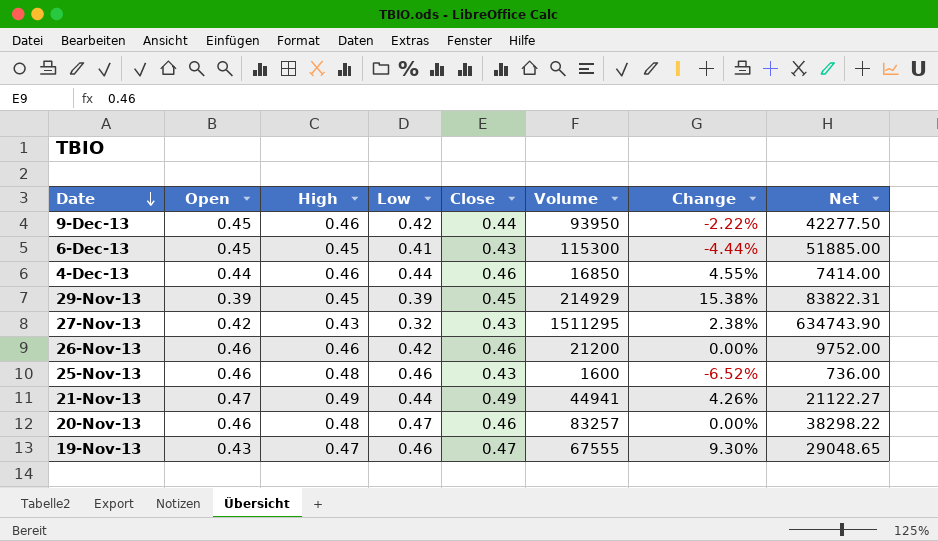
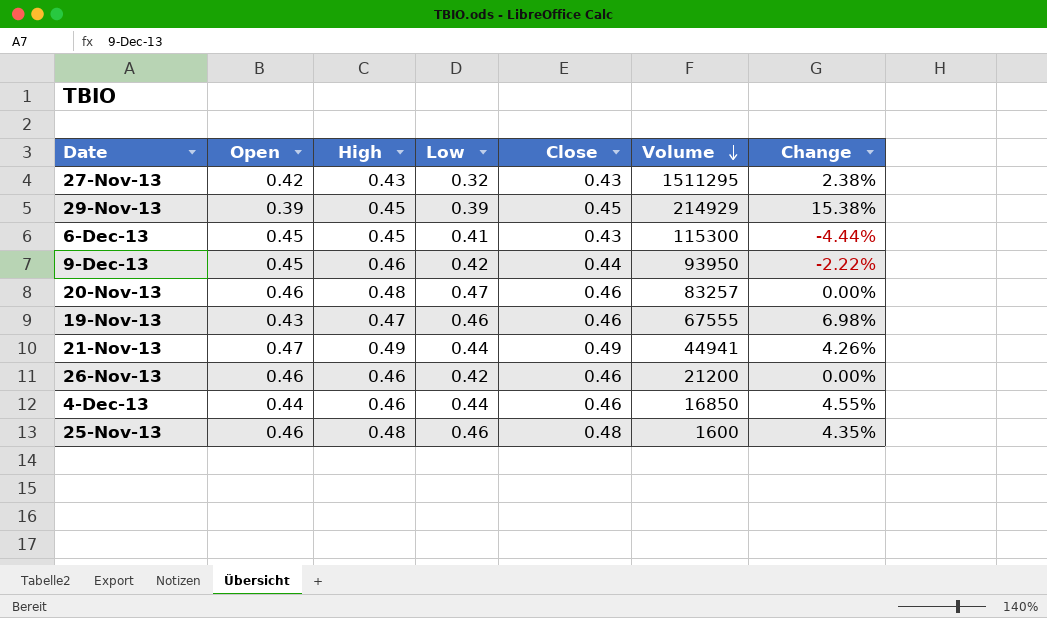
row order: Date descending -> Volume descending
column Net | formula: [Open] * [Volume] -> none
19-Nov-13 | Close: 0.47 -> 0.46
19-Nov-13 | Change: 9.30% -> 6.98%
25-Nov-13 | Close: 0.43 -> 0.48
25-Nov-13 | Change: -6.52% -> 4.35%

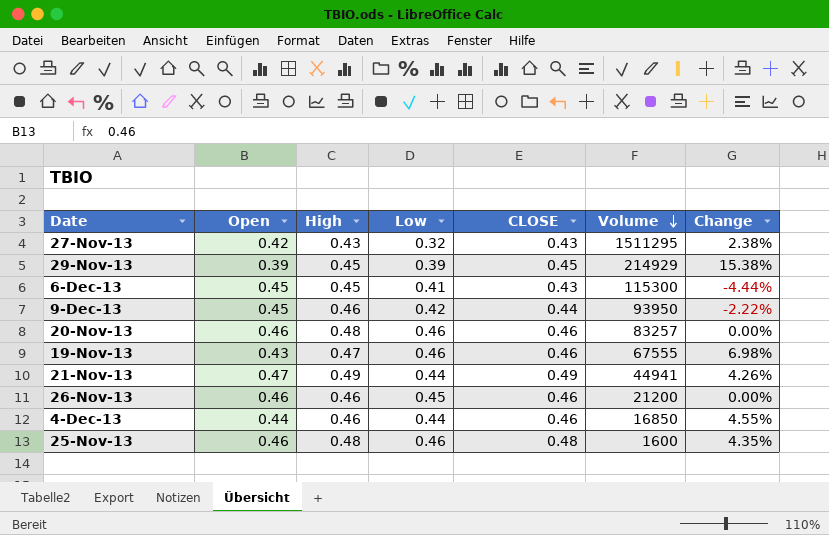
column name: Close -> CLOSE
20-Nov-13 | Low: 0.47 -> 0.46
26-Nov-13 | Low: 0.42 -> 0.45

